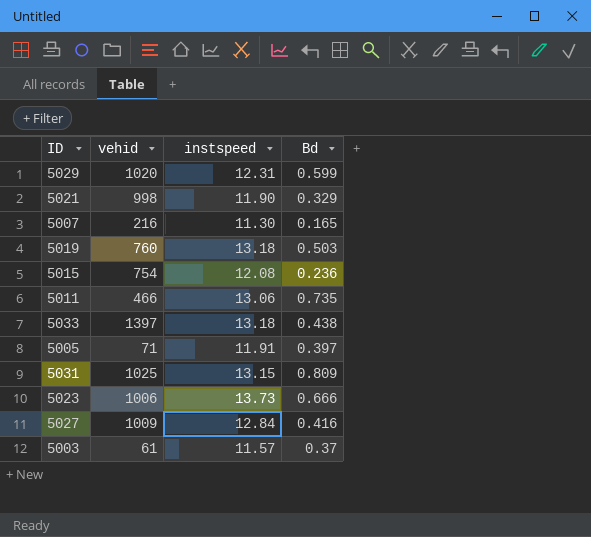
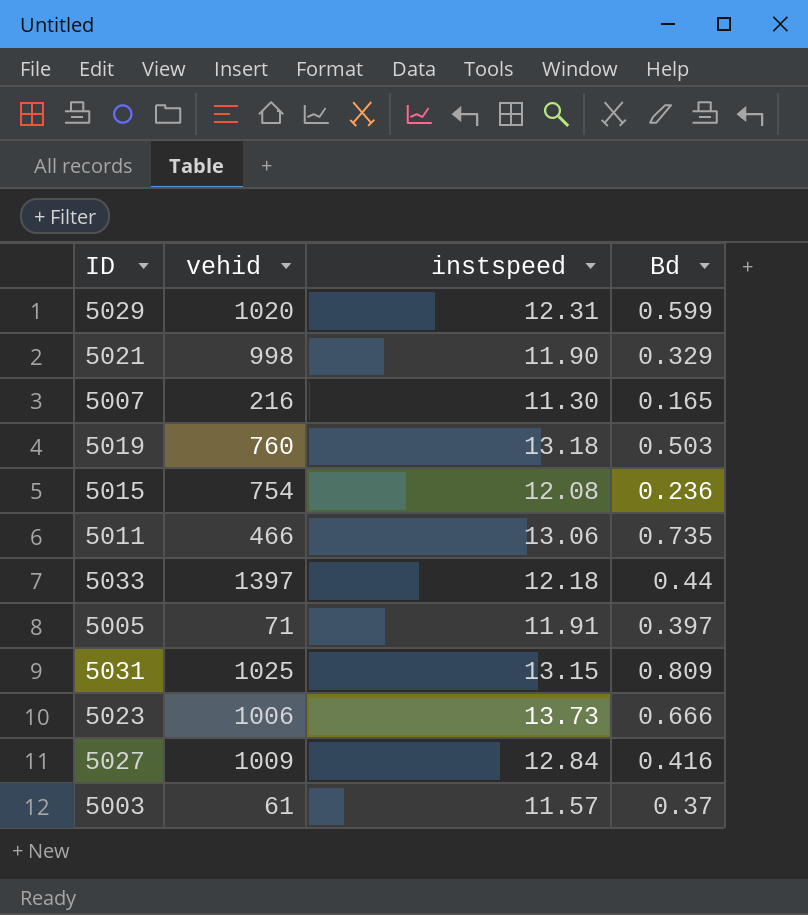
5033 | instspeed: 13.18 -> 12.18
5033 | Bd: 0.438 -> 0.44

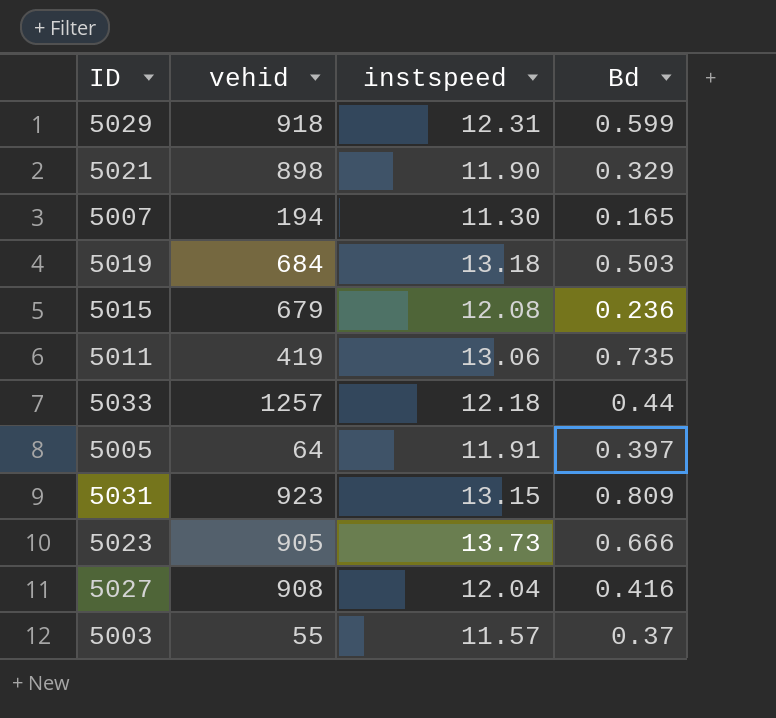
5029 | vehid: 1020 -> 918
5021 | vehid: 998 -> 898
5007 | vehid: 216 -> 194
5019 | vehid: 760 -> 684
5015 | vehid: 754 -> 679
5011 | vehid: 466 -> 419
5033 | vehid: 1397 -> 1257
5005 | vehid: 71 -> 64
5031 | vehid: 1025 -> 923
5023 | vehid: 1006 -> 905
5027 | vehid: 1009 -> 908
5027 | instspeed: 12.84 -> 12.04
5003 | vehid: 61 -> 55

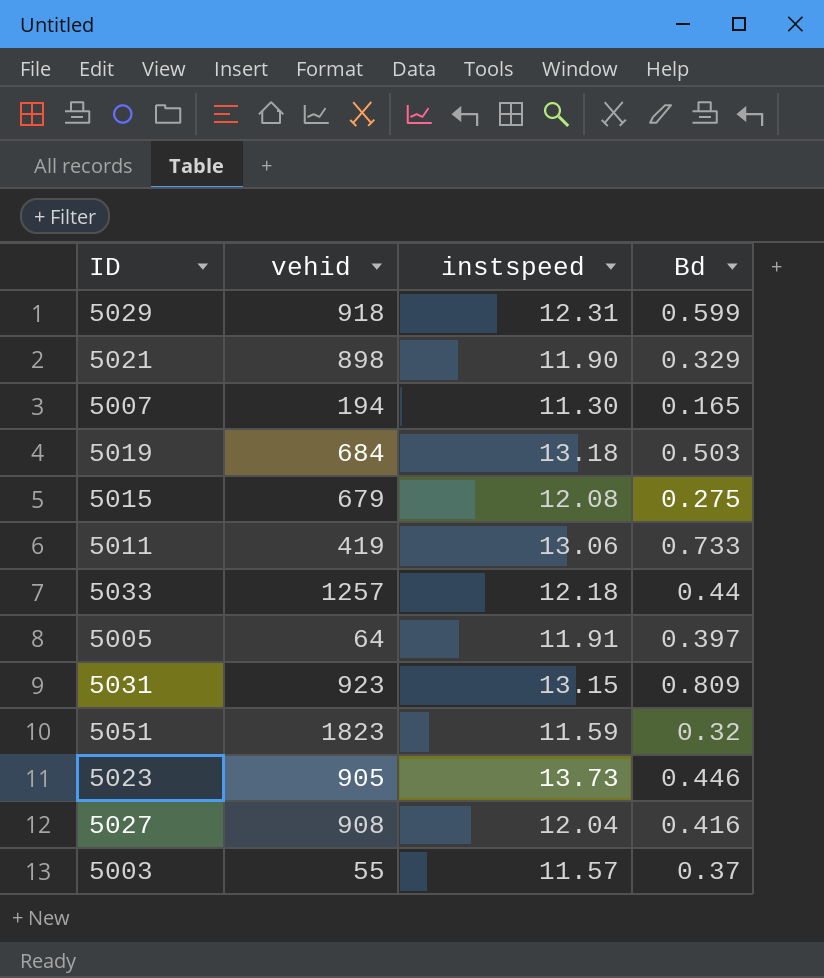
5015 | Bd: 0.236 -> 0.275
5011 | Bd: 0.735 -> 0.733
row 5051: none -> 1823 | 11.59 | 0.32
5023 | Bd: 0.666 -> 0.446

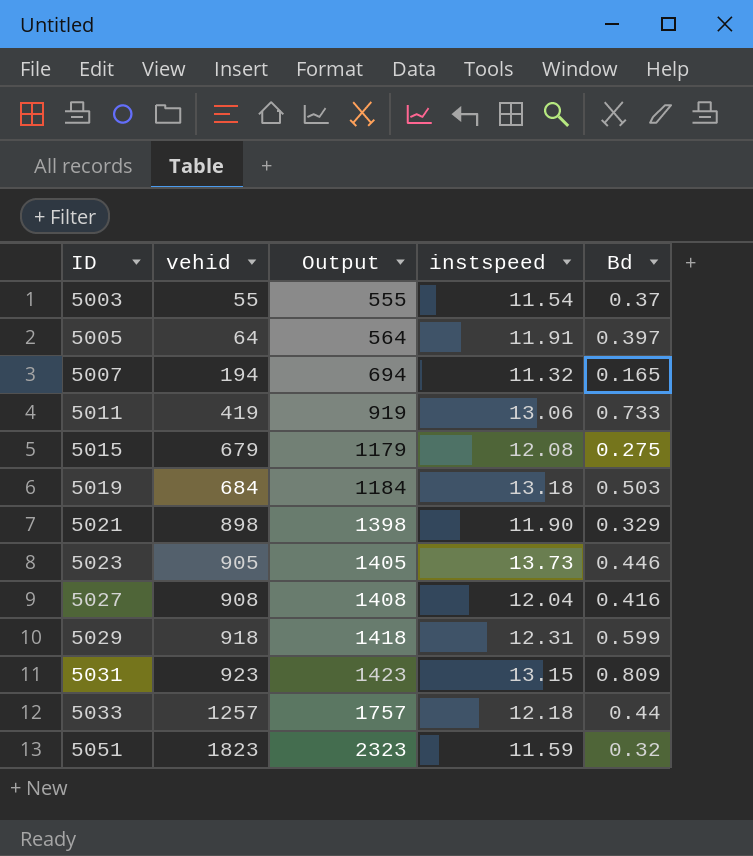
row order: none -> ID ascending
column Output | formula: none -> [vehid] + 500
5003 | instspeed: 11.57 -> 11.54
5007 | instspeed: 11.30 -> 11.32

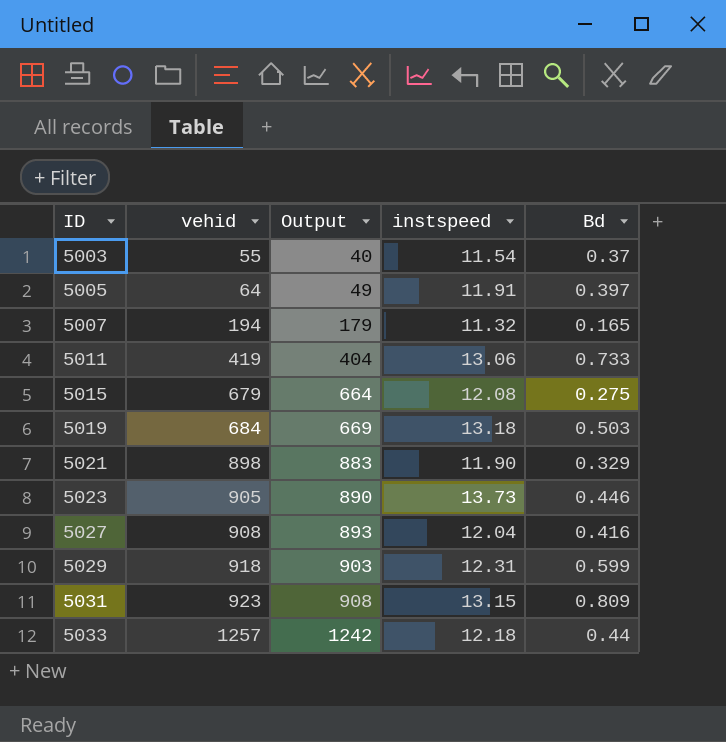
column Output | formula: [vehid] + 500 -> [vehid] - 15
row 5051: 1823 | 2323 | 11.59 | 0.32 -> none

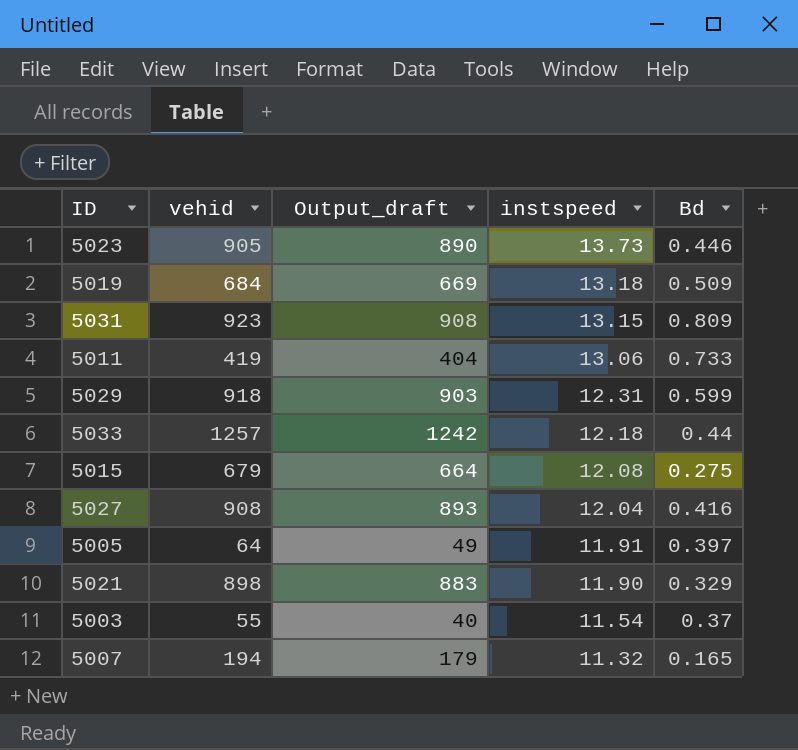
row order: ID ascending -> instspeed descending
column name: Output -> Output_draft
5019 | Bd: 0.503 -> 0.509

